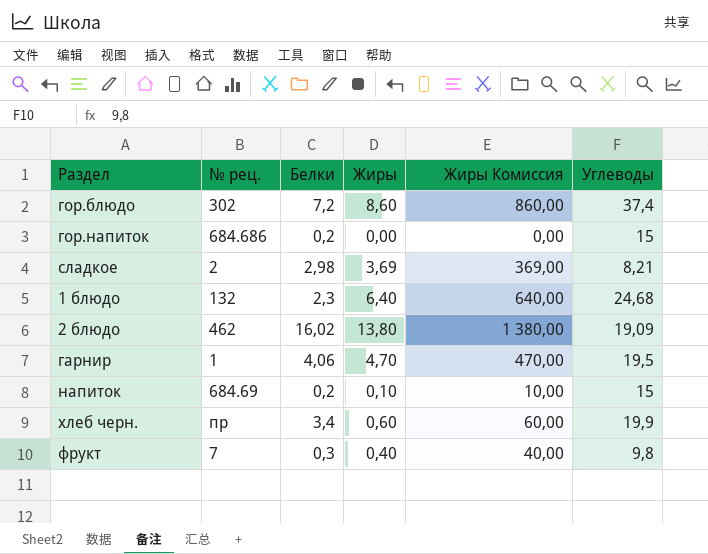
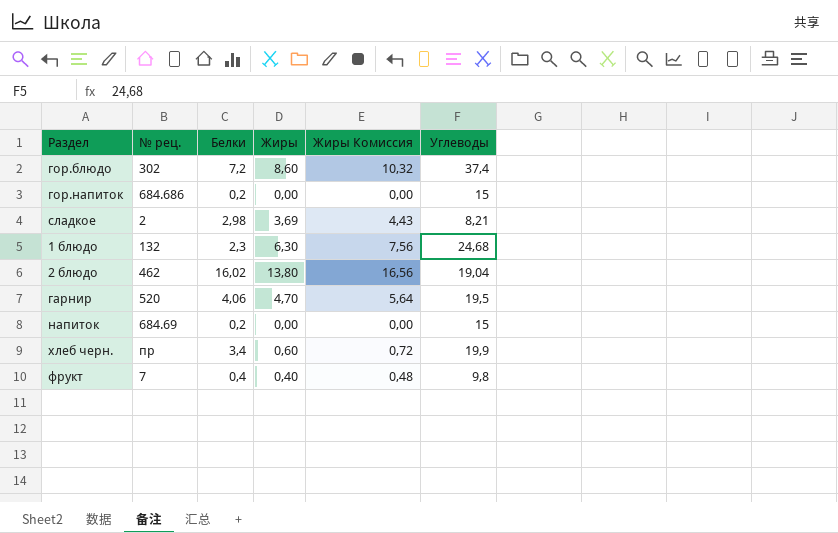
column Жиры Комиссия | formula: [Жиры] * 100 -> [Жиры] * 1,2
1 блюдо | Жиры: 6,40 -> 6,30
2 блюдо | Углеводы: 19,09 -> 19,04
гарнир | № рец.: 1 -> 520
напиток | Жиры: 0,10 -> 0,00
фрукт | Белки: 0,3 -> 0,4

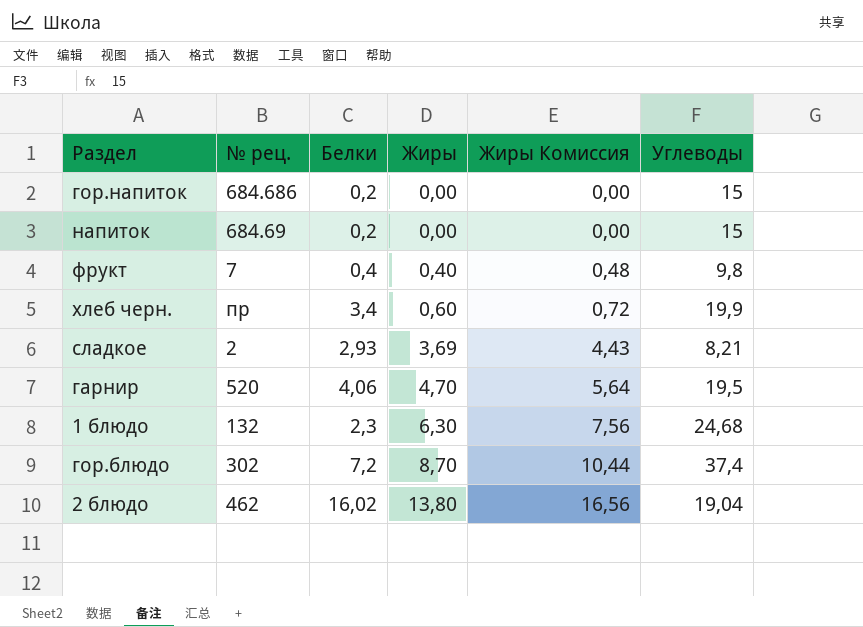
row order: none -> Жиры ascending
сладкое | Белки: 2,98 -> 2,93
гор.блюдо | Жиры: 8,60 -> 8,70
гор.блюдо | Жиры Комиссия: 10,32 -> 10,44

